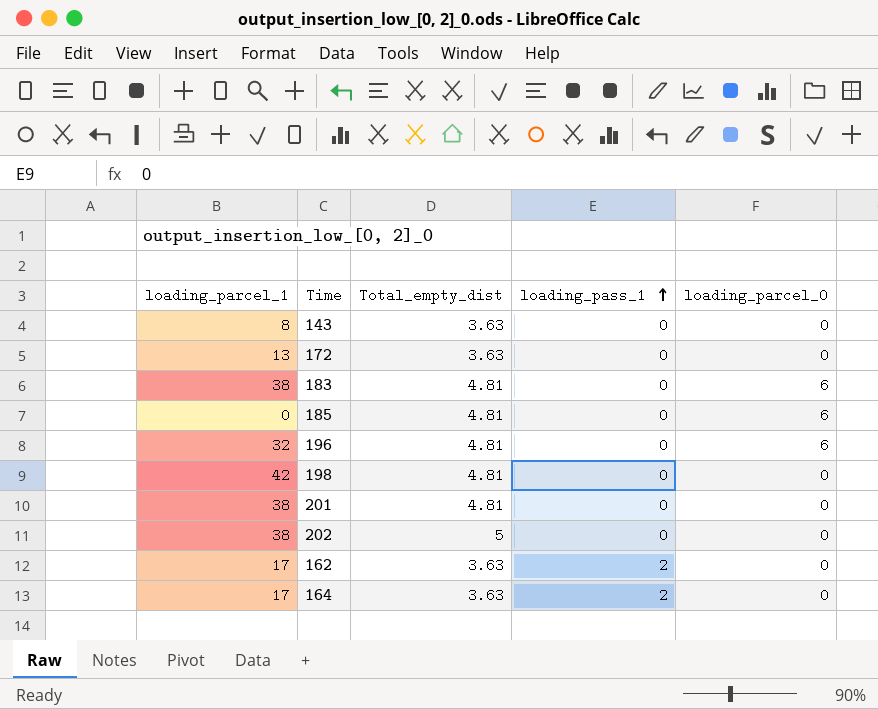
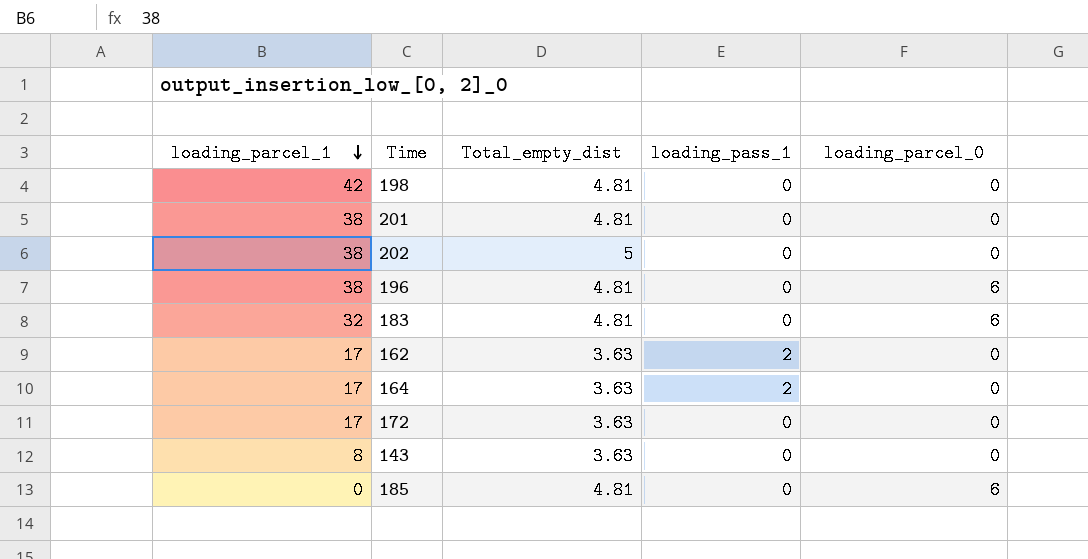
row order: loading_pass_1 ascending -> loading_parcel_1 descending
196 | loading_parcel_1: 32 -> 38
183 | loading_parcel_1: 38 -> 32
172 | loading_parcel_1: 13 -> 17

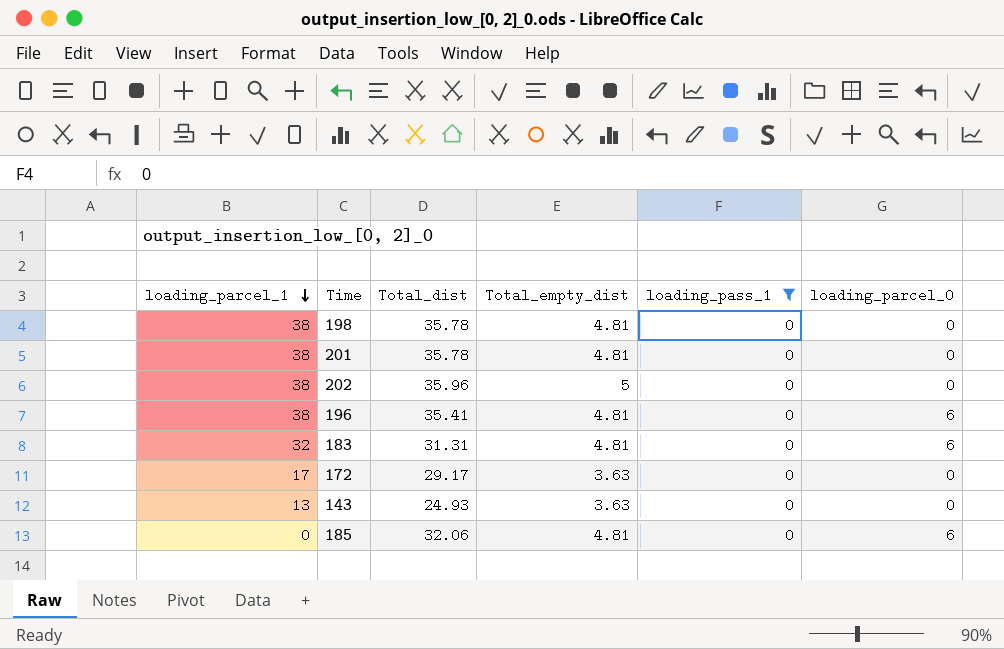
filter: none -> loading_pass_1 = 0
column Total_dist | position: none -> 3
198 | loading_parcel_1: 42 -> 38
143 | loading_parcel_1: 8 -> 13

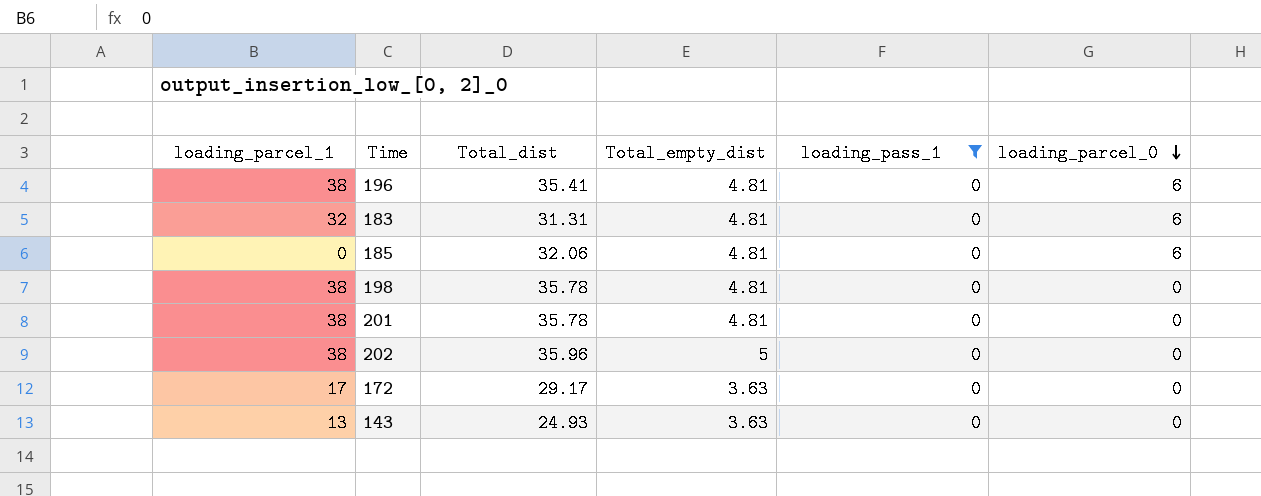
row order: loading_parcel_1 descending -> loading_parcel_0 descending

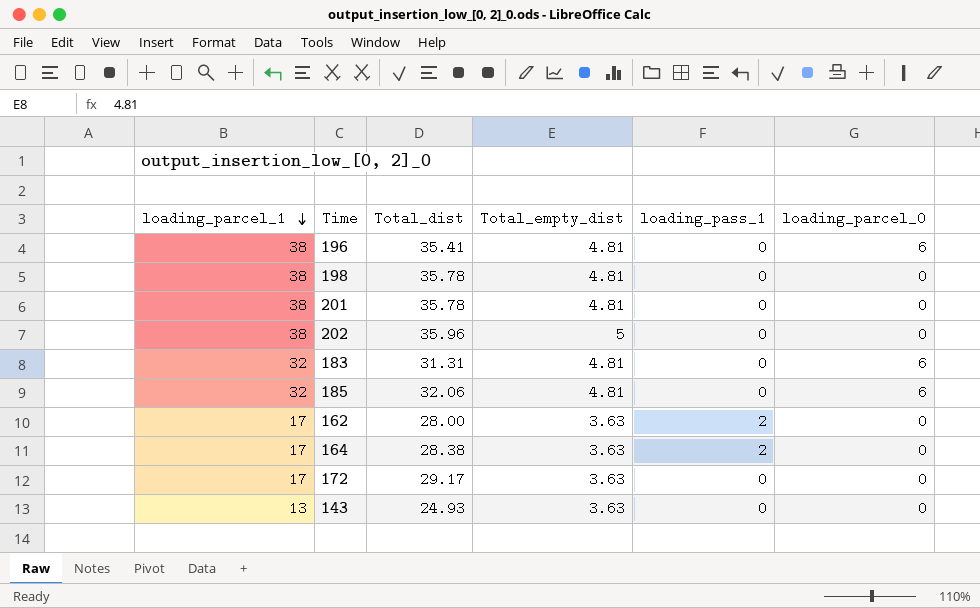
filter: loading_pass_1 = 0 -> none
row order: loading_parcel_0 descending -> loading_parcel_1 descending
185 | loading_parcel_1: 0 -> 32

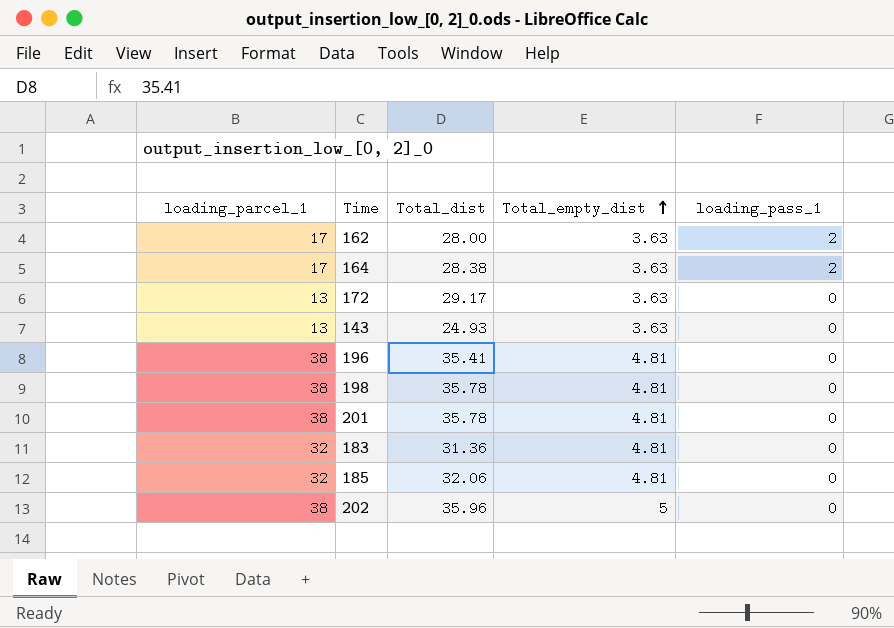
row order: loading_parcel_1 descending -> Total_empty_dist ascending
column loading_parcel_0 | position: 6 -> none
172 | loading_parcel_1: 17 -> 13
183 | Total_dist: 31.31 -> 31.36

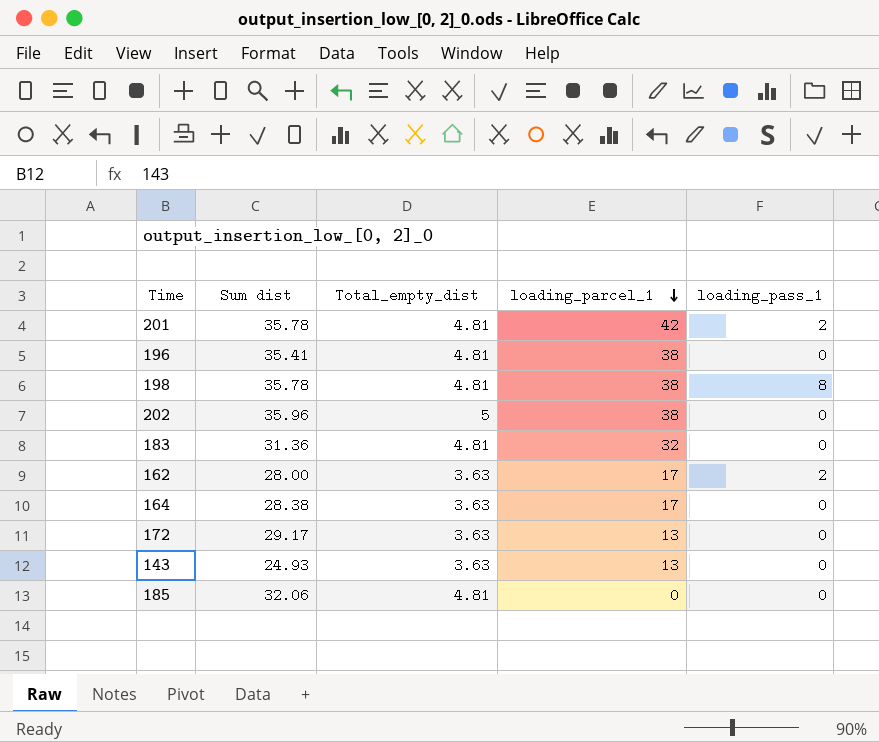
row order: Total_empty_dist ascending -> loading_parcel_1 descending
column name: Total_dist -> Sum dist
column loading_parcel_1 | position: 1 -> 4
201 | loading_parcel_1: 38 -> 42
201 | loading_pass_1: 0 -> 2
198 | loading_pass_1: 0 -> 8
164 | loading_pass_1: 2 -> 0
185 | loading_parcel_1: 32 -> 0

